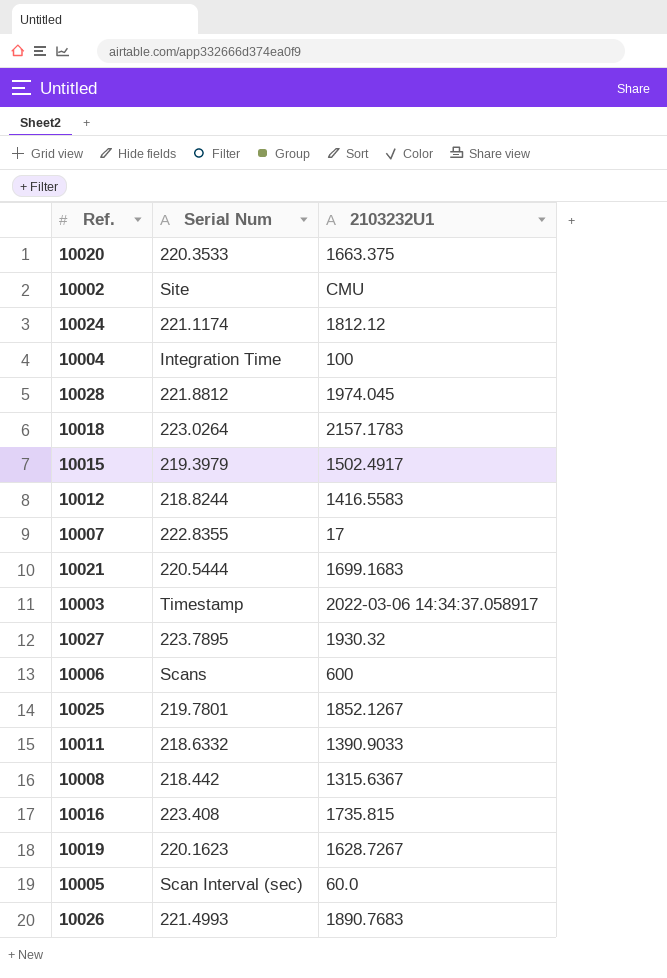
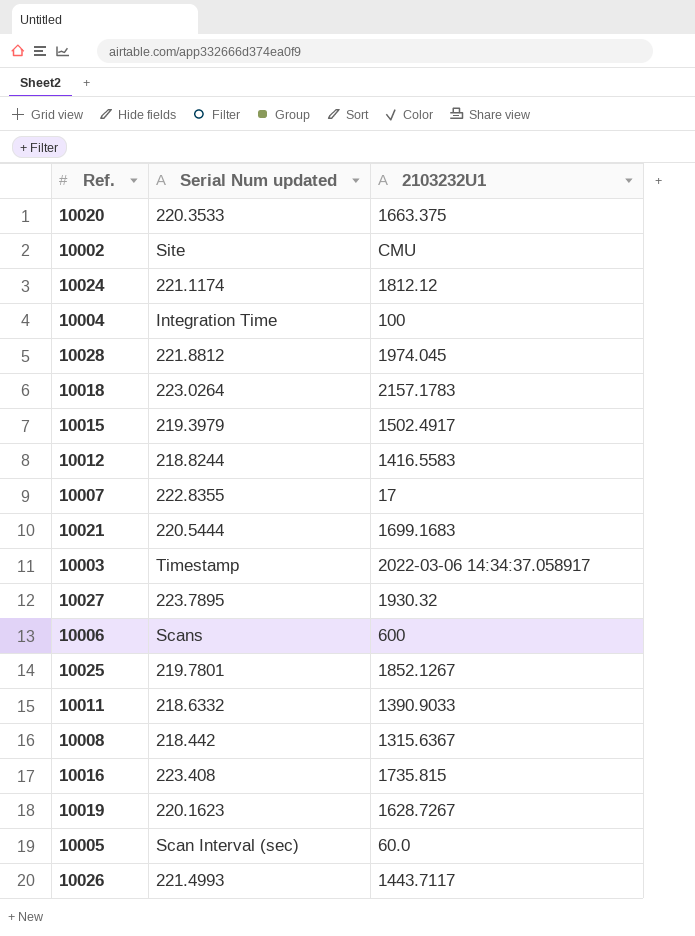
column name: Serial Num -> Serial Num updated
10026 | 2103232U1: 1890.7683 -> 1443.7117

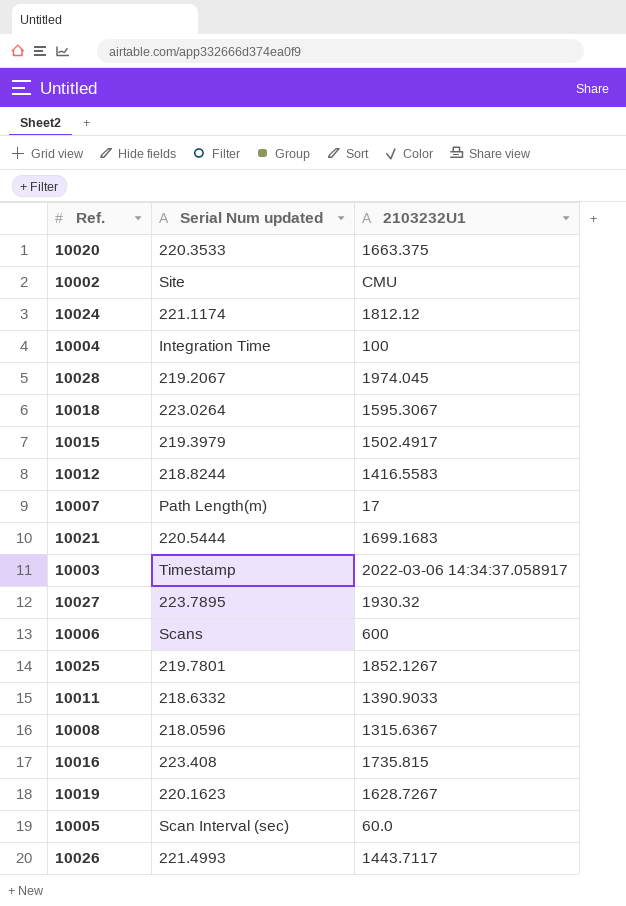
10028 | Serial Num updated: 221.8812 -> 219.2067
10018 | 2103232U1: 2157.1783 -> 1595.3067
10007 | Serial Num updated: 222.8355 -> Path Length(m)
10008 | Serial Num updated: 218.442 -> 218.0596

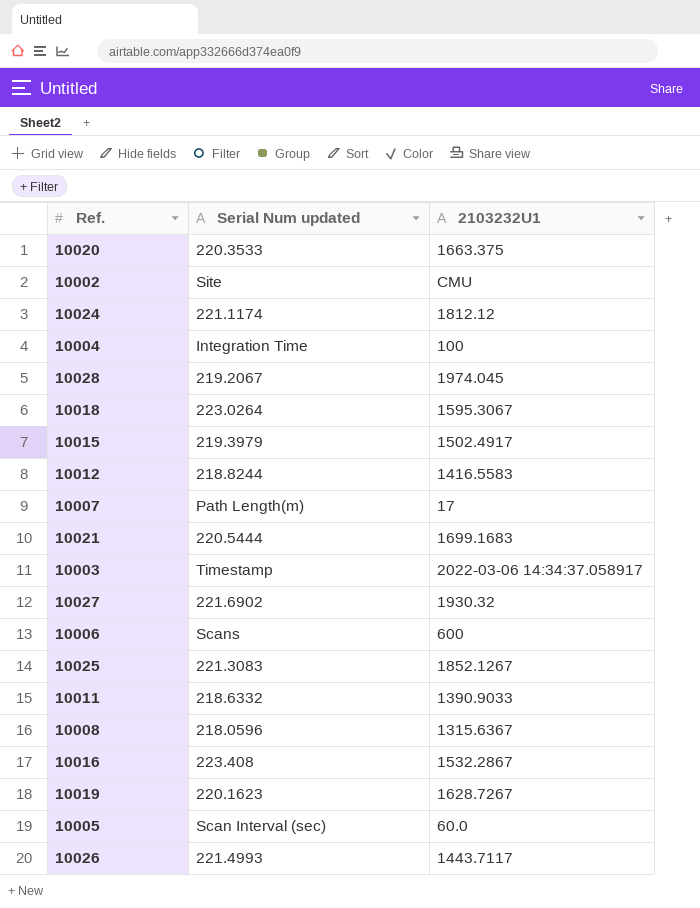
10027 | Serial Num updated: 223.7895 -> 221.6902
10025 | Serial Num updated: 219.7801 -> 221.3083
10016 | 2103232U1: 1735.815 -> 1532.2867

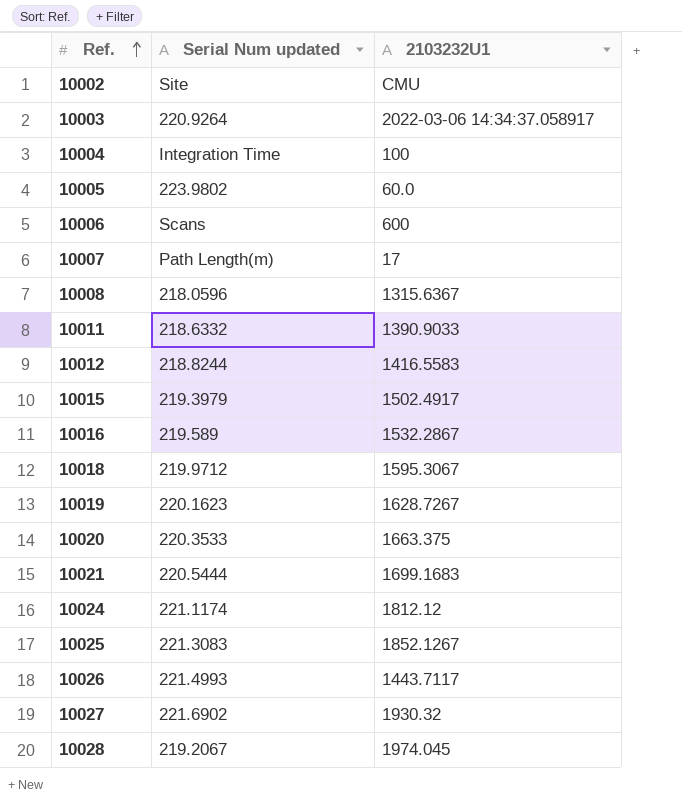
row order: none -> Ref. ascending
10003 | Serial Num updated: Timestamp -> 220.9264
10005 | Serial Num updated: Scan Interval (sec) -> 223.9802
10016 | Serial Num updated: 223.408 -> 219.589
10018 | Serial Num updated: 223.0264 -> 219.9712

